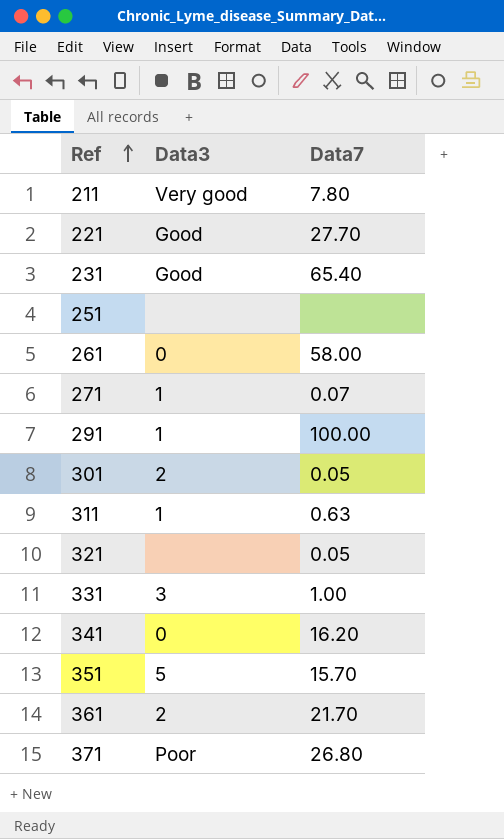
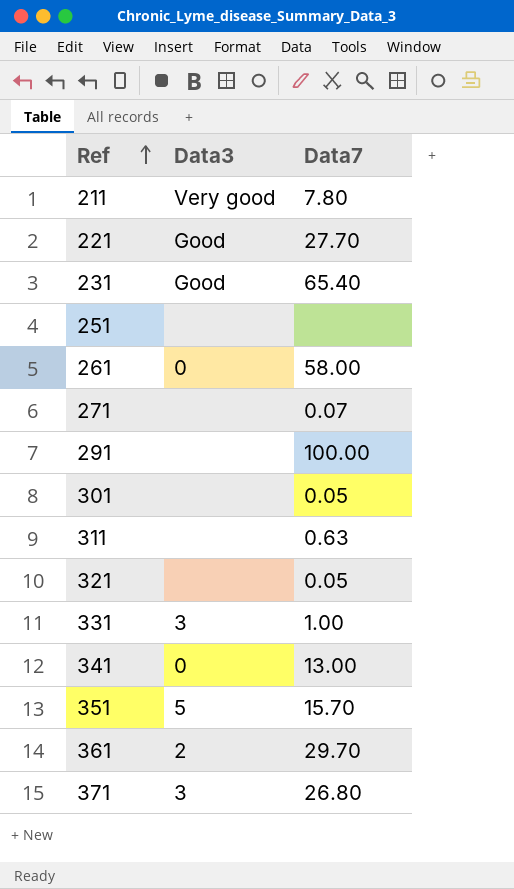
271 | Data3: 1 -> none
291 | Data3: 1 -> none
301 | Data3: 2 -> none
311 | Data3: 1 -> none
341 | Data7: 16.20 -> 13.00
361 | Data7: 21.70 -> 29.70
371 | Data3: Poor -> 3

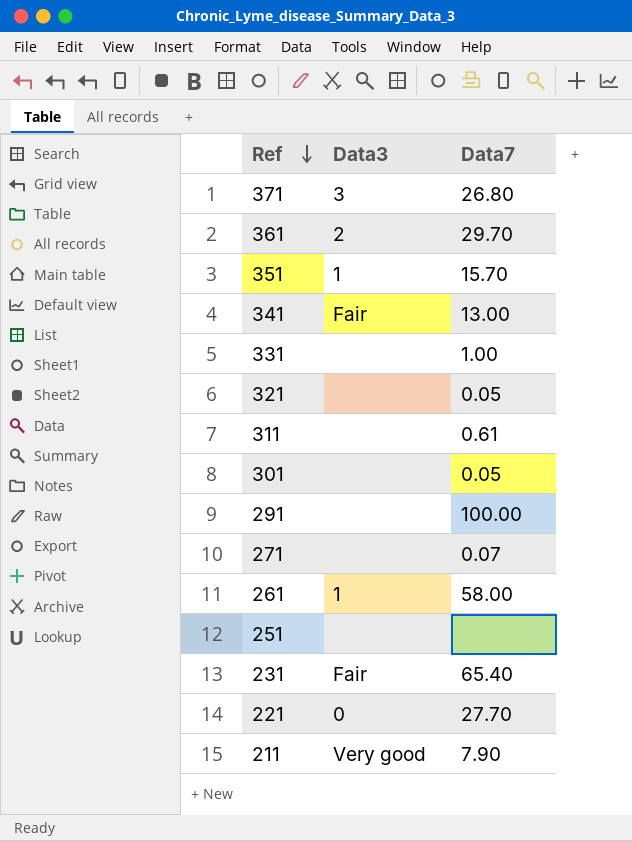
row order: Ref ascending -> Ref descending
351 | Data3: 5 -> 1
341 | Data3: 0 -> Fair
331 | Data3: 3 -> none
311 | Data7: 0.63 -> 0.61
261 | Data3: 0 -> 1
231 | Data3: Good -> Fair
221 | Data3: Good -> 0
211 | Data7: 7.80 -> 7.90

